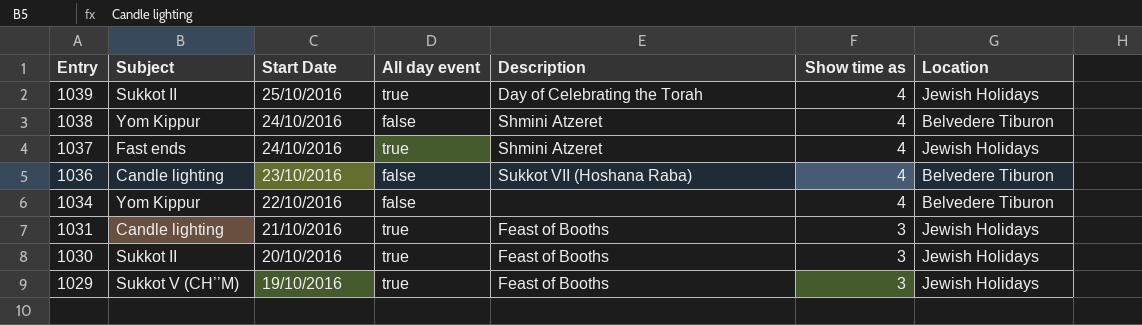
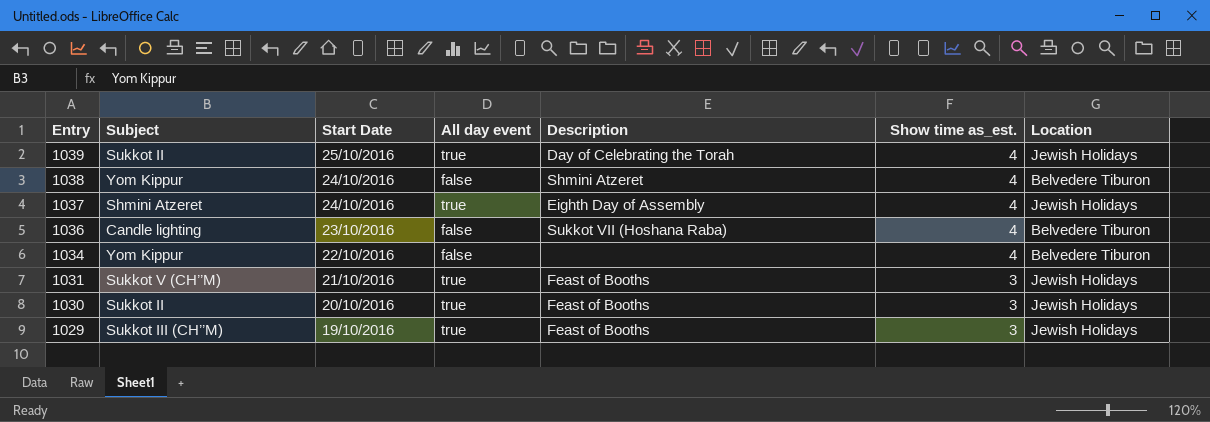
column name: Show time as -> Show time as_est.
1037 | Subject: Fast ends -> Shmini Atzeret
1037 | Description: Shmini Atzeret -> Eighth Day of Assembly
1031 | Subject: Candle lighting -> Sukkot V (CH’’M)
1029 | Subject: Sukkot V (CH’’M) -> Sukkot III (CH’’M)

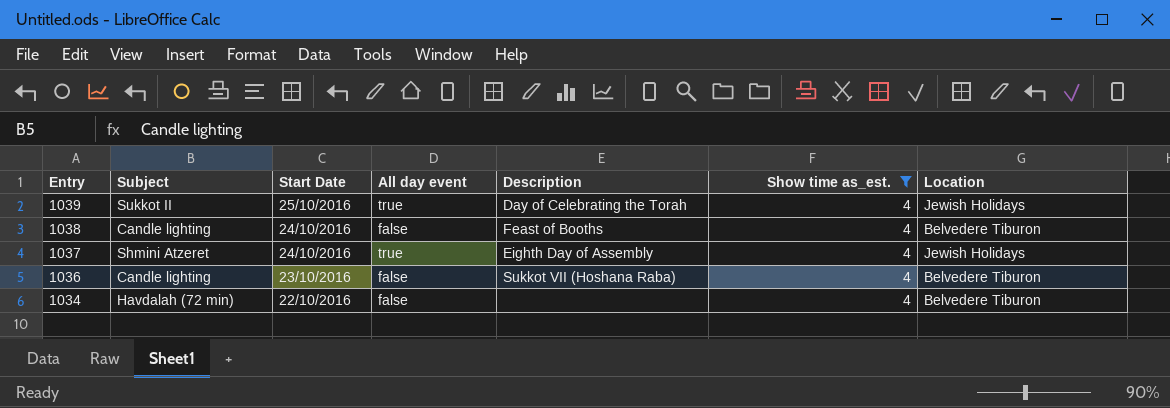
filter: none -> Show time as_est. = 4
1038 | Subject: Yom Kippur -> Candle lighting
1038 | Description: Shmini Atzeret -> Feast of Booths
1034 | Subject: Yom Kippur -> Havdalah (72 min)

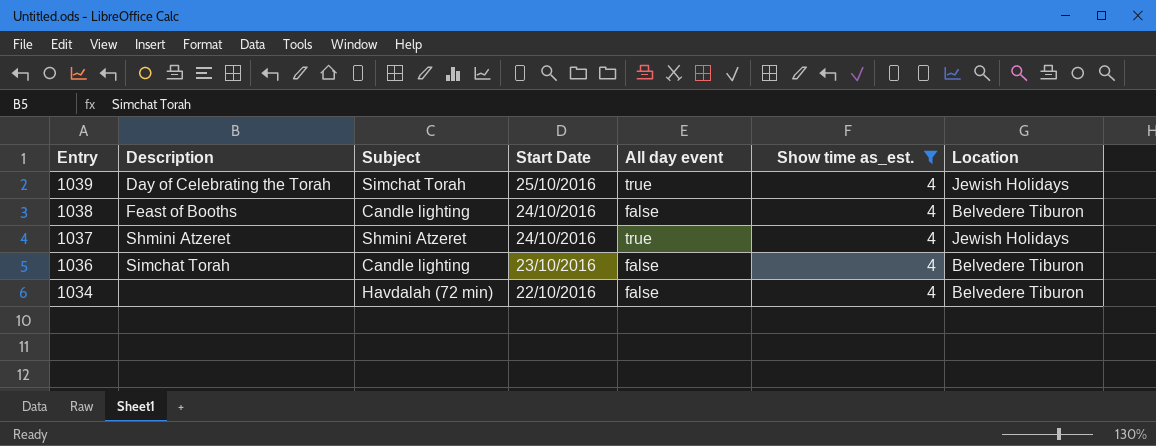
column Description | position: 5 -> 2
1039 | Subject: Sukkot II -> Simchat Torah
1037 | Description: Eighth Day of Assembly -> Shmini Atzeret
1036 | Description: Sukkot VII (Hoshana Raba) -> Simchat Torah

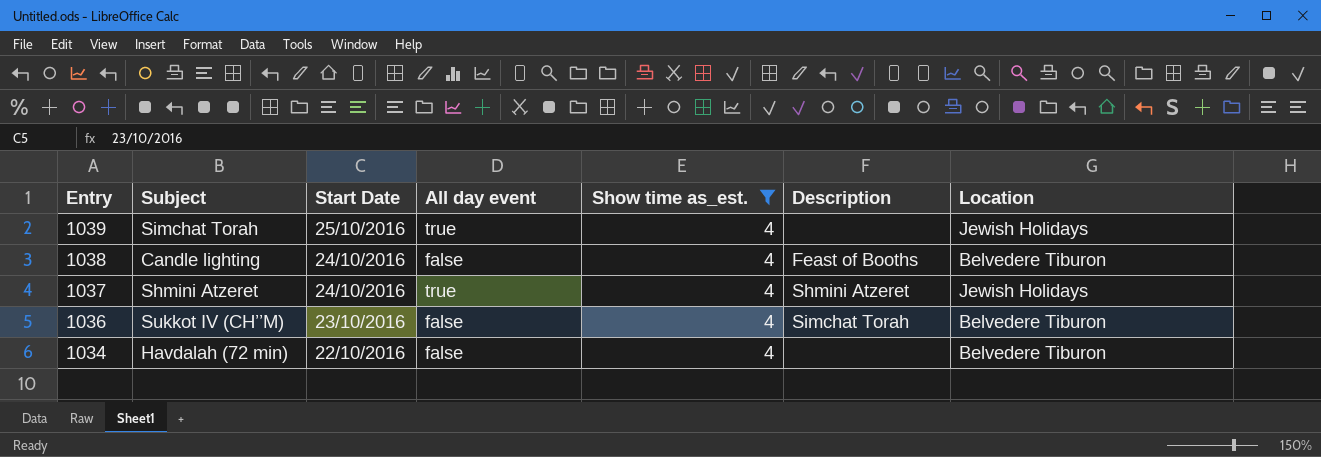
column Description | position: 2 -> 6
1039 | Description: Day of Celebrating the Torah -> none
1036 | Subject: Candle lighting -> Sukkot IV (CH’’M)

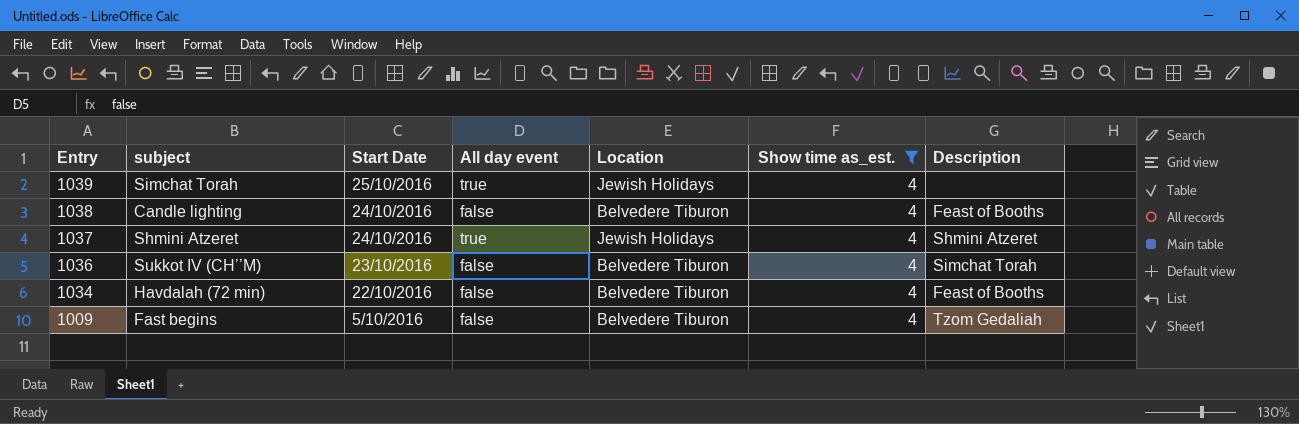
column name: Subject -> subject
column Location | position: 7 -> 5
1034 | Description: none -> Feast of Booths
row 1009: none -> Fast begins | 5/10/2016 | false | Belvedere Tiburon | 4 | Tzom Gedaliah

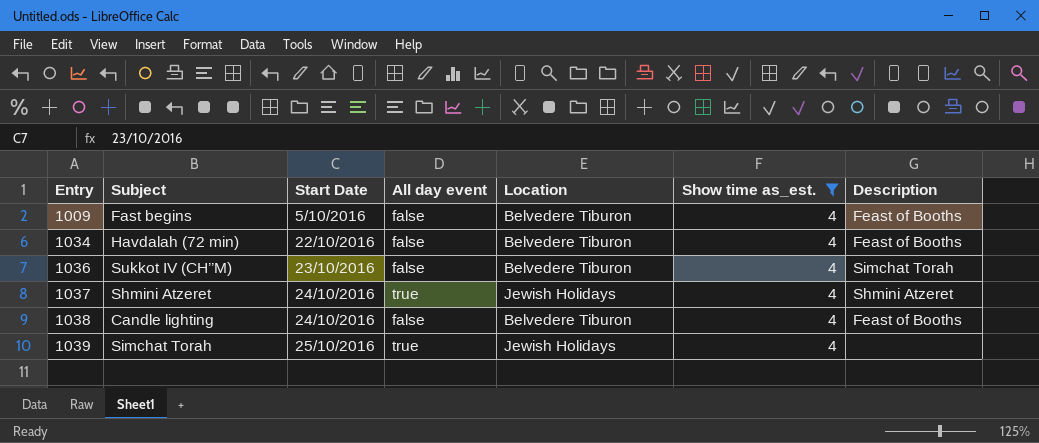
row order: Entry descending -> Entry ascending
column name: subject -> Subject
1009 | Description: Tzom Gedaliah -> Feast of Booths

